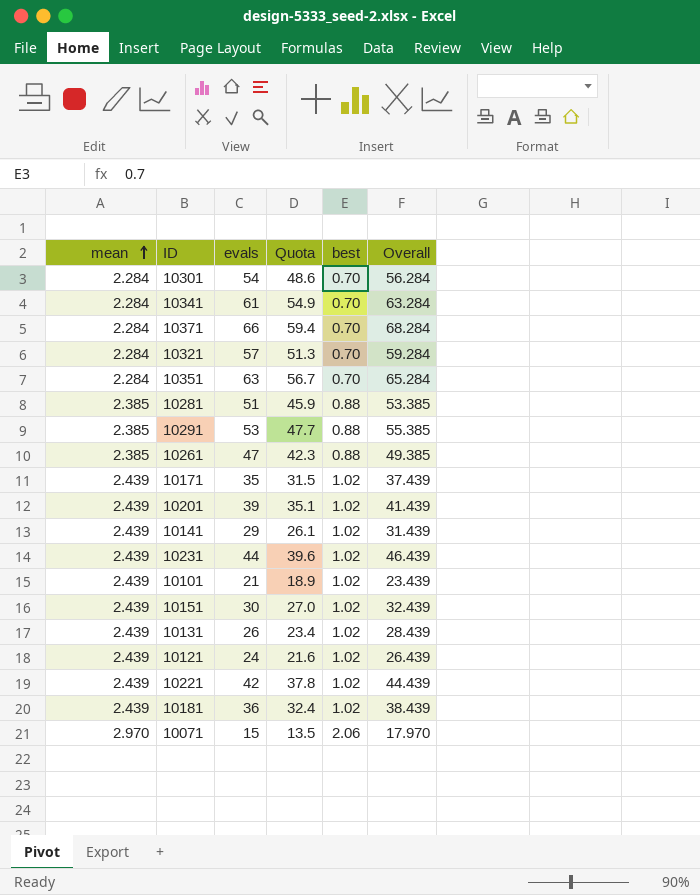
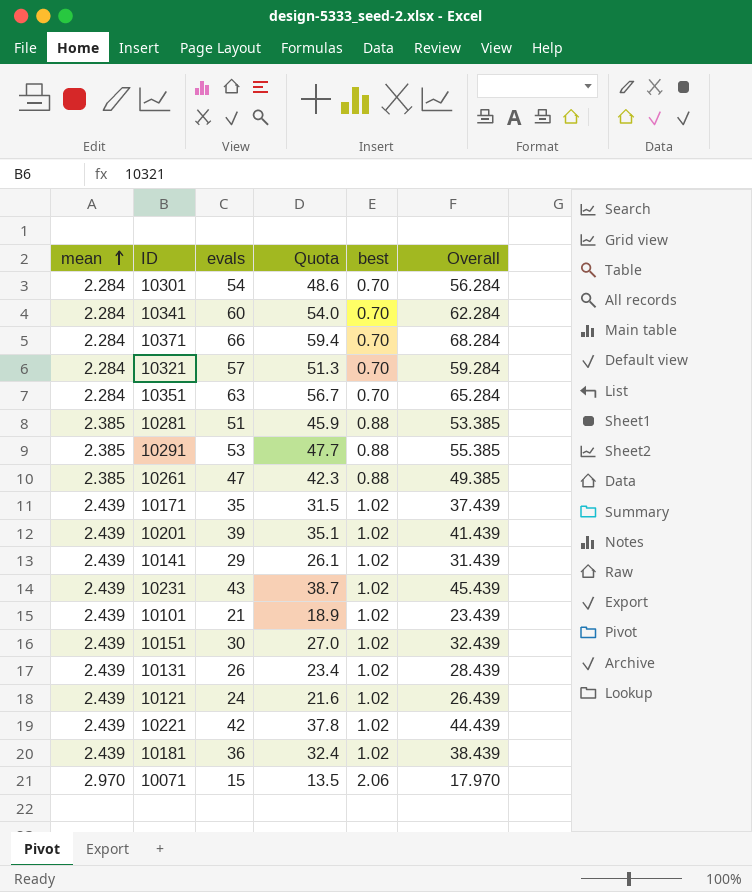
10341 | evals: 61 -> 60
10341 | Quota: 54.9 -> 54.0
10341 | Overall: 63.284 -> 62.284
10231 | evals: 44 -> 43
10231 | Quota: 39.6 -> 38.7
10231 | Overall: 46.439 -> 45.439

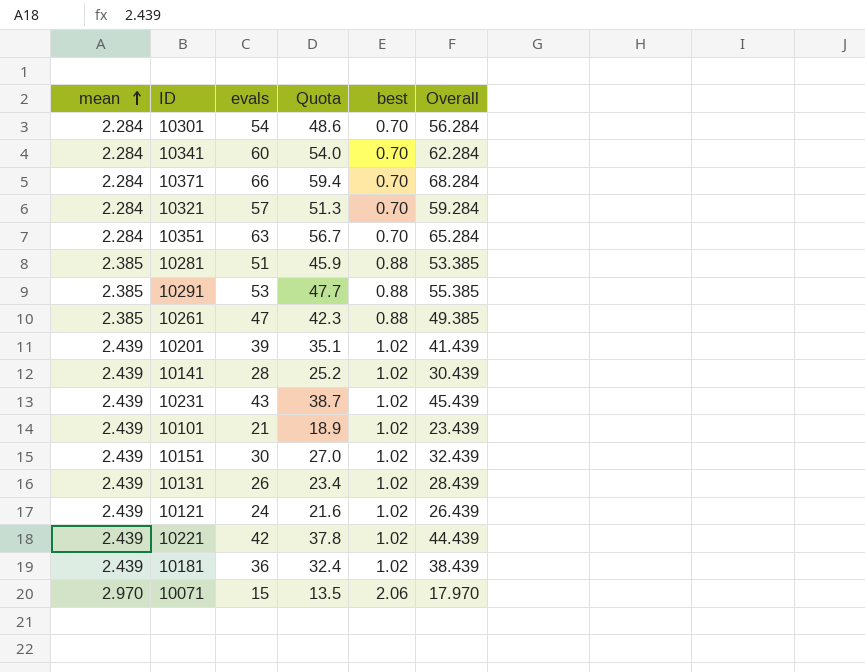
row 10171: 2.439 | 35 | 31.5 | 1.02 | 37.439 -> none
10141 | evals: 29 -> 28
10141 | Quota: 26.1 -> 25.2
10141 | Overall: 31.439 -> 30.439

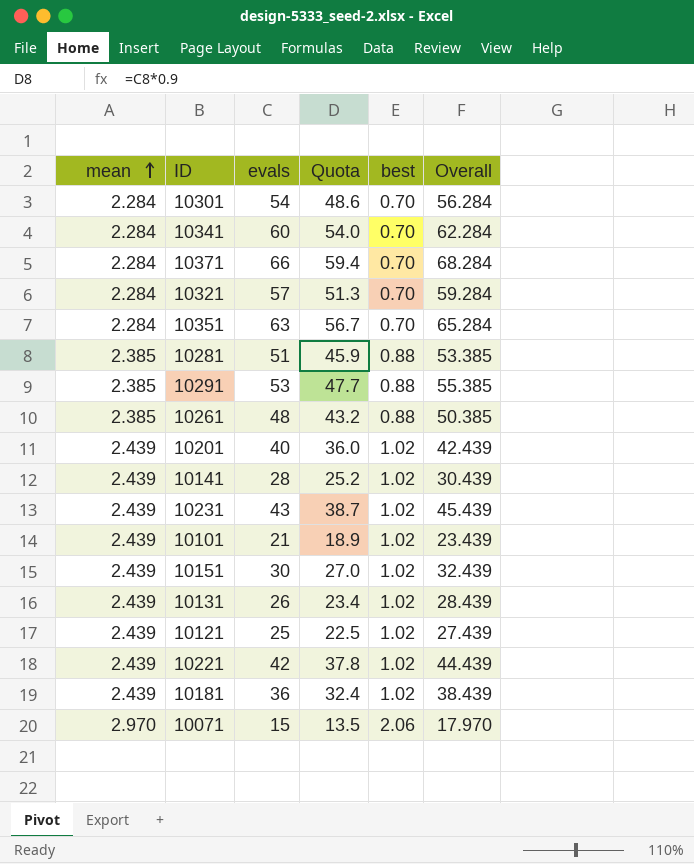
10261 | evals: 47 -> 48
10261 | Quota: 42.3 -> 43.2
10261 | Overall: 49.385 -> 50.385
10201 | evals: 39 -> 40
10201 | Quota: 35.1 -> 36.0
10201 | Overall: 41.439 -> 42.439
10121 | evals: 24 -> 25
10121 | Quota: 21.6 -> 22.5
10121 | Overall: 26.439 -> 27.439

